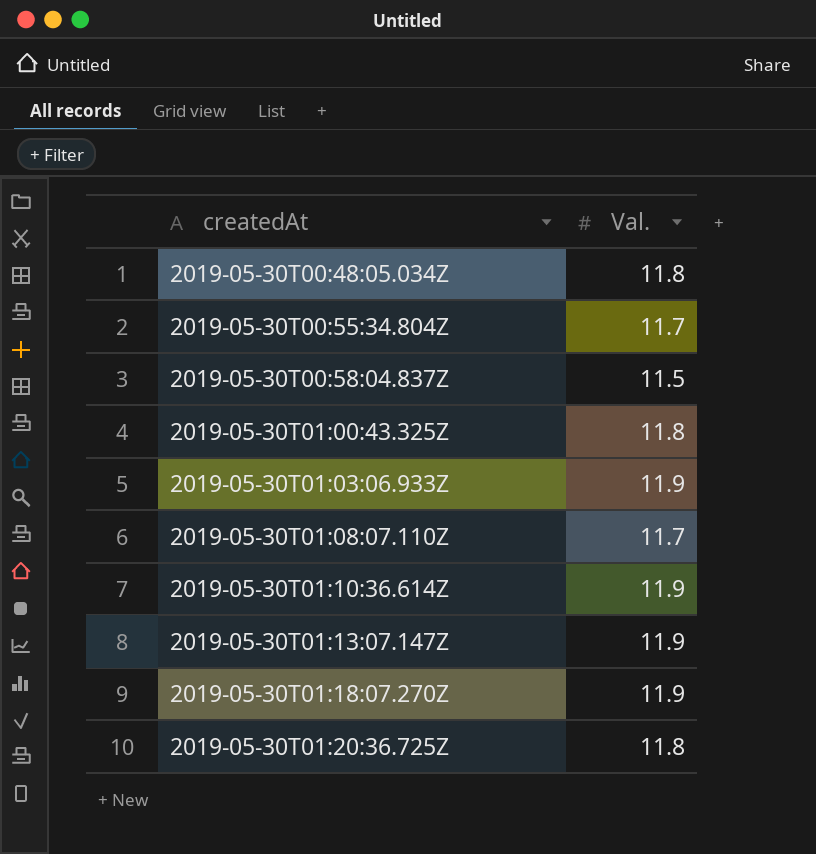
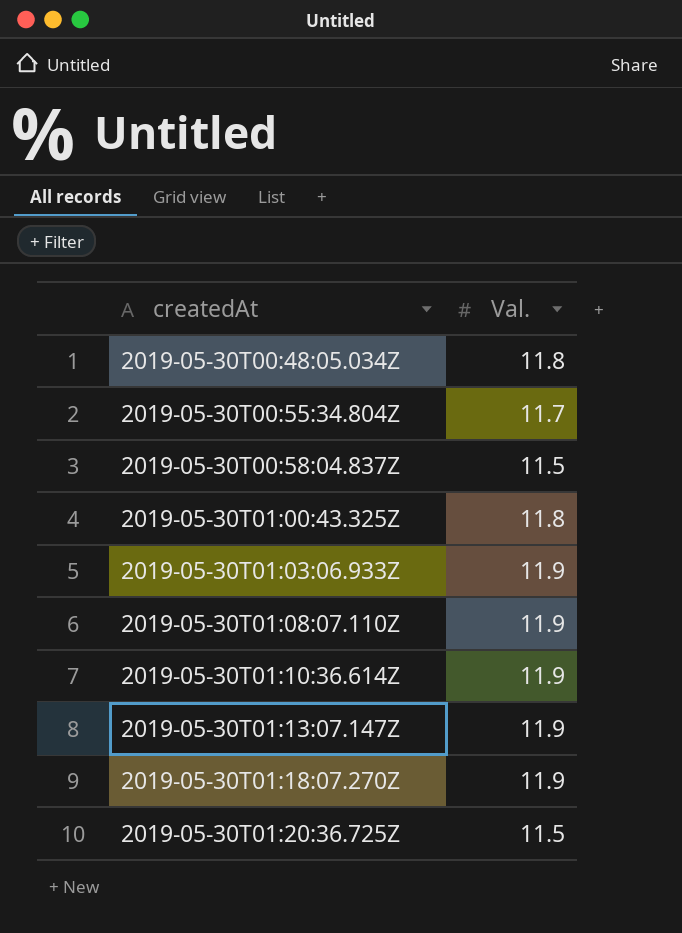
2019-05-30T01:08:07.110Z | Val.: 11.7 -> 11.9
2019-05-30T01:20:36.725Z | Val.: 11.8 -> 11.5

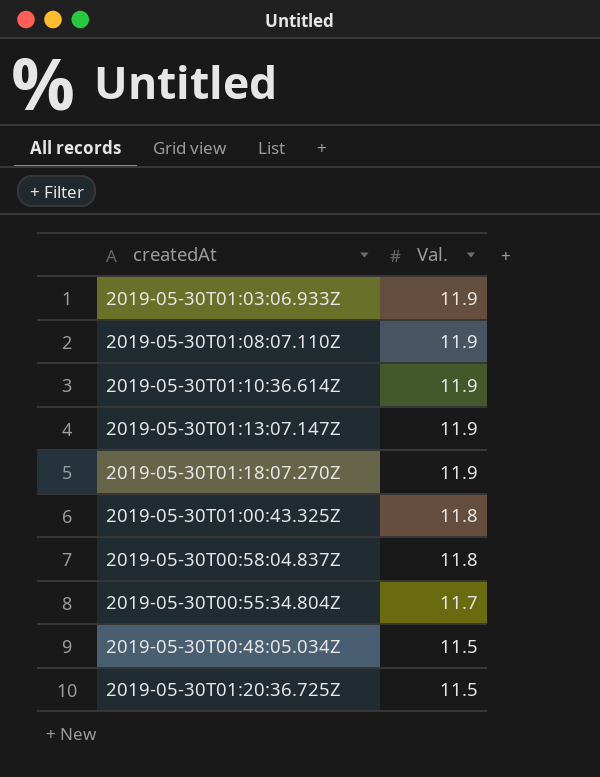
row order: createdAt ascending -> Val. descending
2019-05-30T00:58:04.837Z | Val.: 11.5 -> 11.8
2019-05-30T00:48:05.034Z | Val.: 11.8 -> 11.5

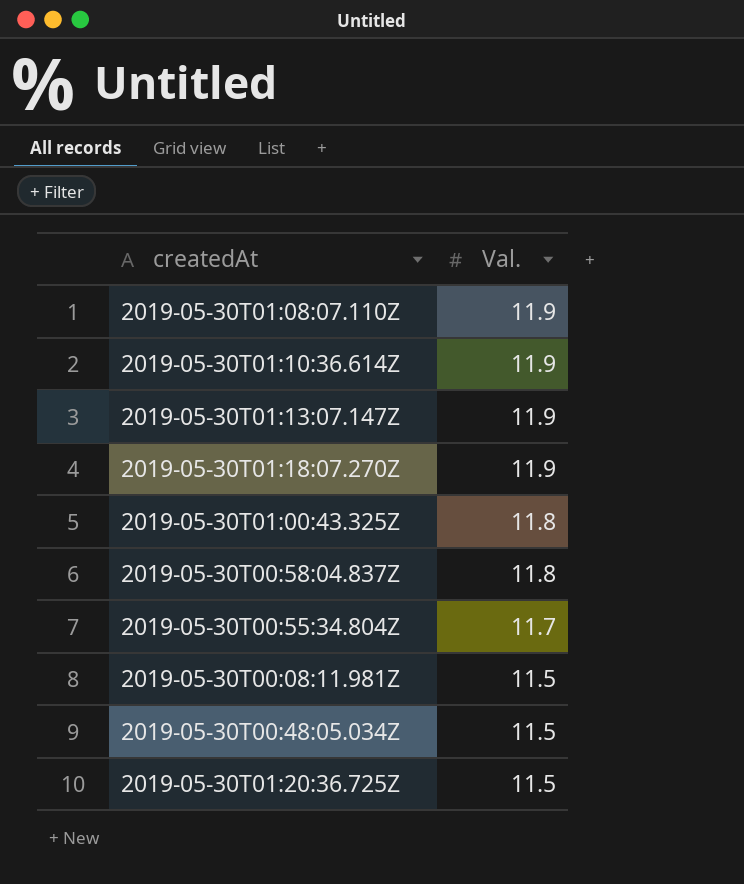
row 2019-05-30T01:03:06.933Z: 11.9 -> none
row 2019-05-30T00:08:11.981Z: none -> 11.5

